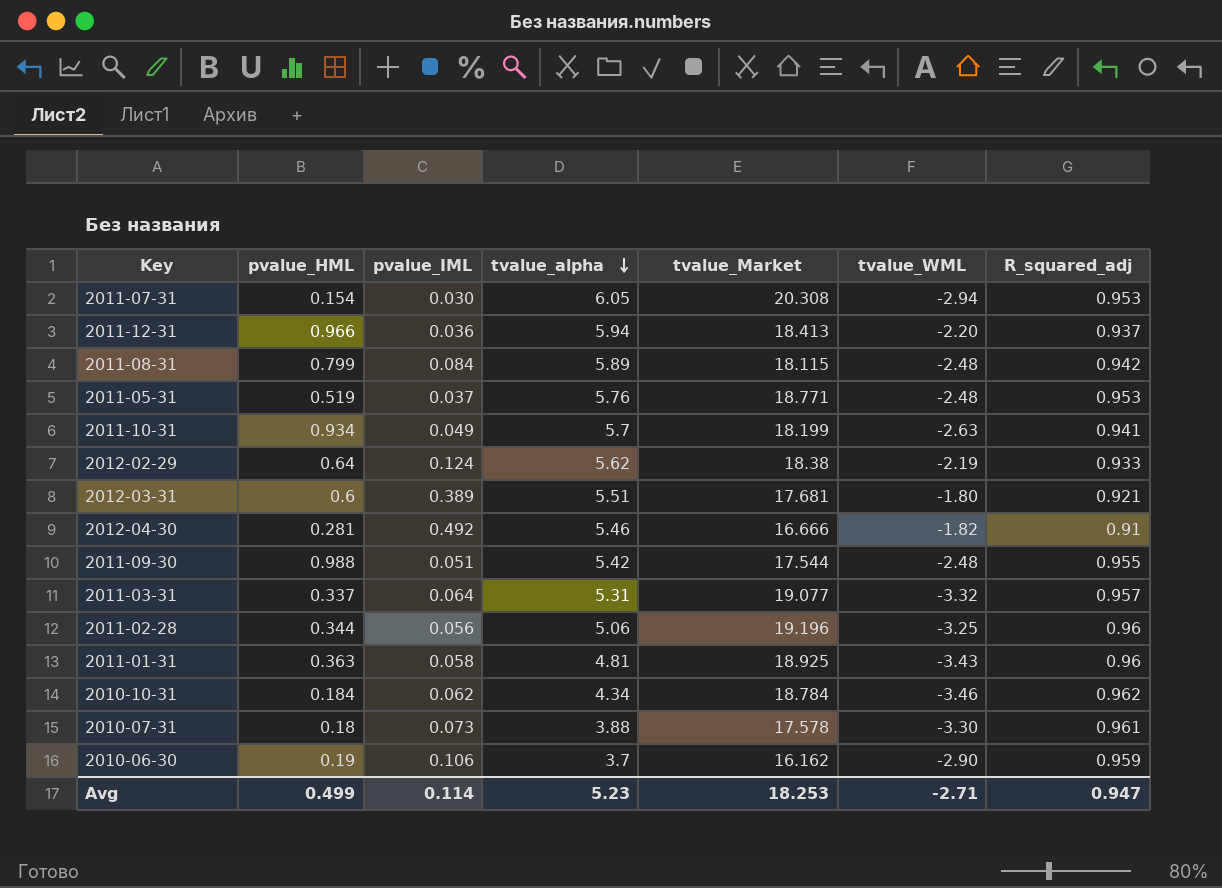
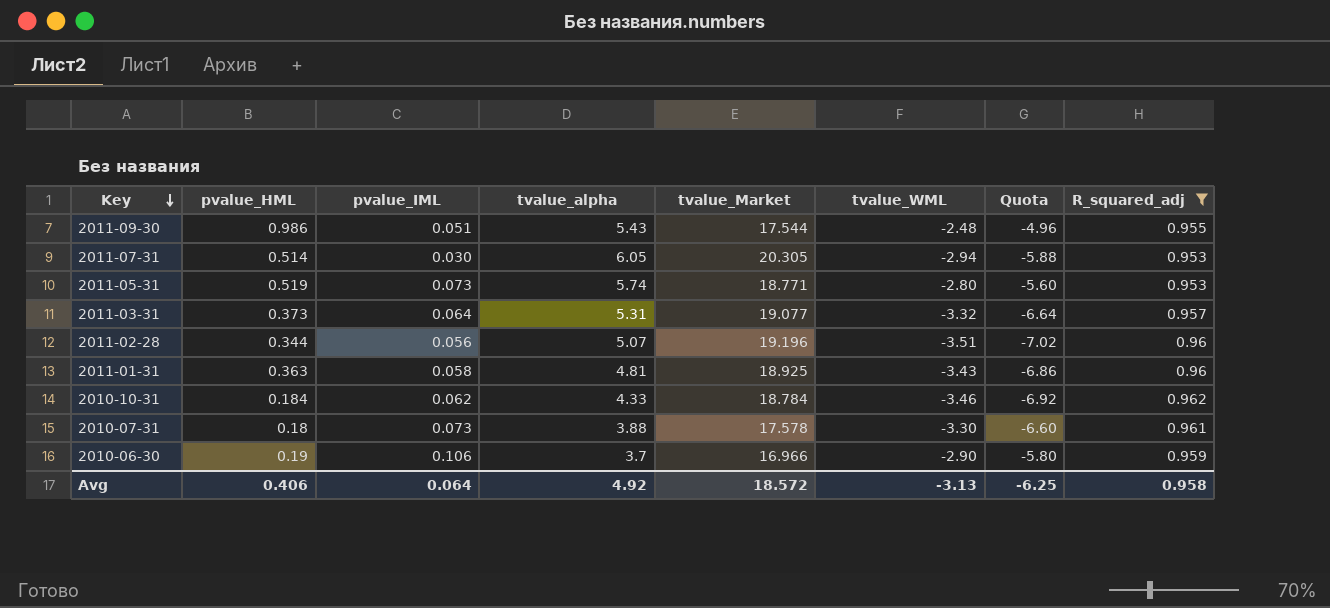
filter: none -> R_squared_adj >= 0.953
row order: tvalue_alpha descending -> Key descending
column Quota | formula: none -> [tvalue_WML] * 2
2011-09-30 | pvalue_HML: 0.988 -> 0.986
2011-09-30 | tvalue_alpha: 5.42 -> 5.43
2011-07-31 | pvalue_HML: 0.154 -> 0.514
2011-07-31 | tvalue_Market: 20.308 -> 20.305
2011-05-31 | pvalue_IML: 0.037 -> 0.073
2011-05-31 | tvalue_alpha: 5.76 -> 5.74
2011-05-31 | tvalue_WML: -2.48 -> -2.80
2011-03-31 | pvalue_HML: 0.337 -> 0.373
2011-02-28 | tvalue_alpha: 5.06 -> 5.07
2011-02-28 | tvalue_WML: -3.25 -> -3.51
2010-10-31 | tvalue_alpha: 4.34 -> 4.33
2010-06-30 | tvalue_Market: 16.162 -> 16.966
Avg | pvalue_HML: 0.499 -> 0.406
Avg | pvalue_IML: 0.114 -> 0.064
Avg | tvalue_alpha: 5.23 -> 4.92
Avg | tvalue_Market: 18.253 -> 18.572
Avg | tvalue_WML: -2.71 -> -3.13
Avg | R_squared_adj: 0.947 -> 0.958

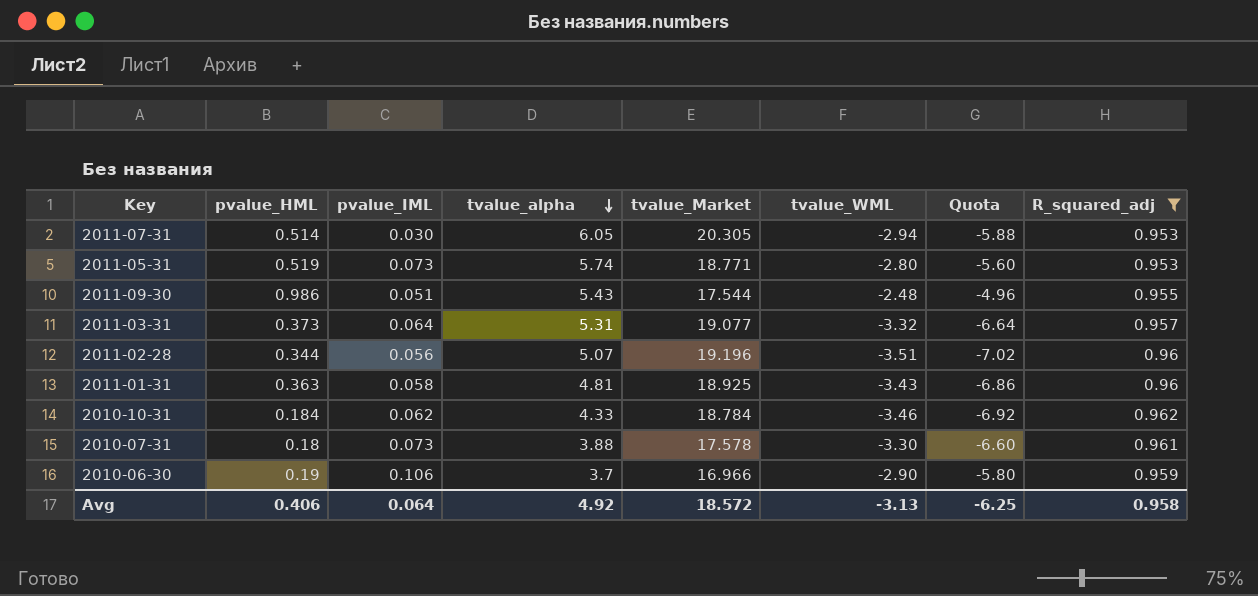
row order: Key descending -> tvalue_alpha descending

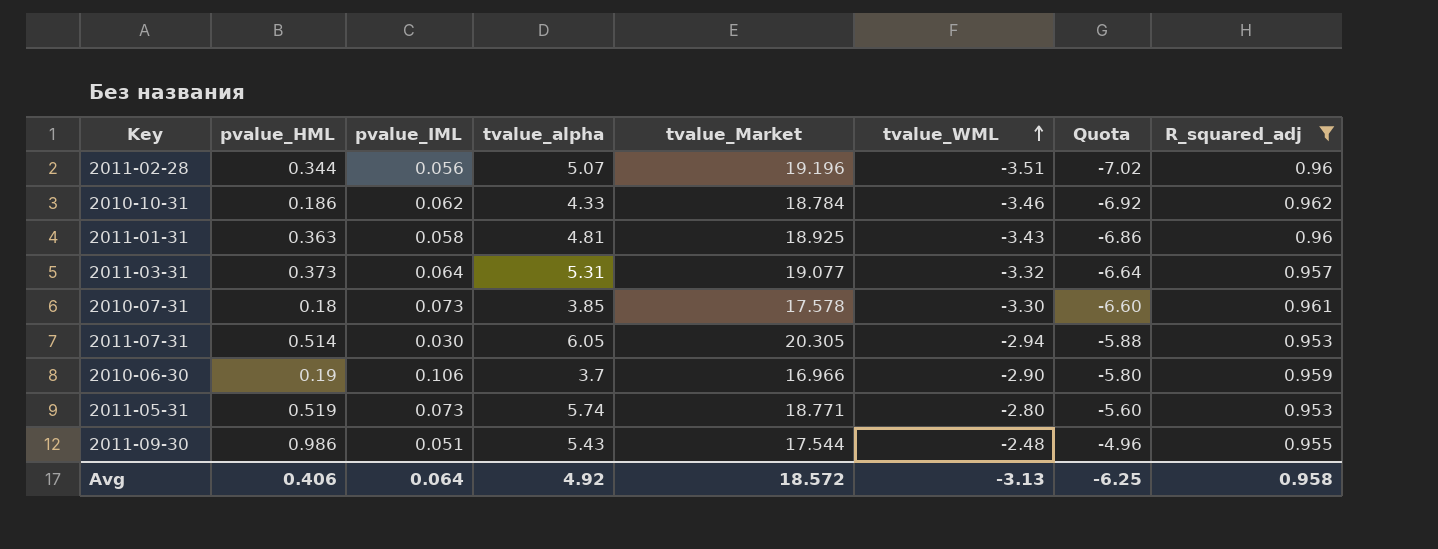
row order: tvalue_alpha descending -> tvalue_WML ascending
2010-10-31 | pvalue_HML: 0.184 -> 0.186
2010-07-31 | tvalue_alpha: 3.88 -> 3.85

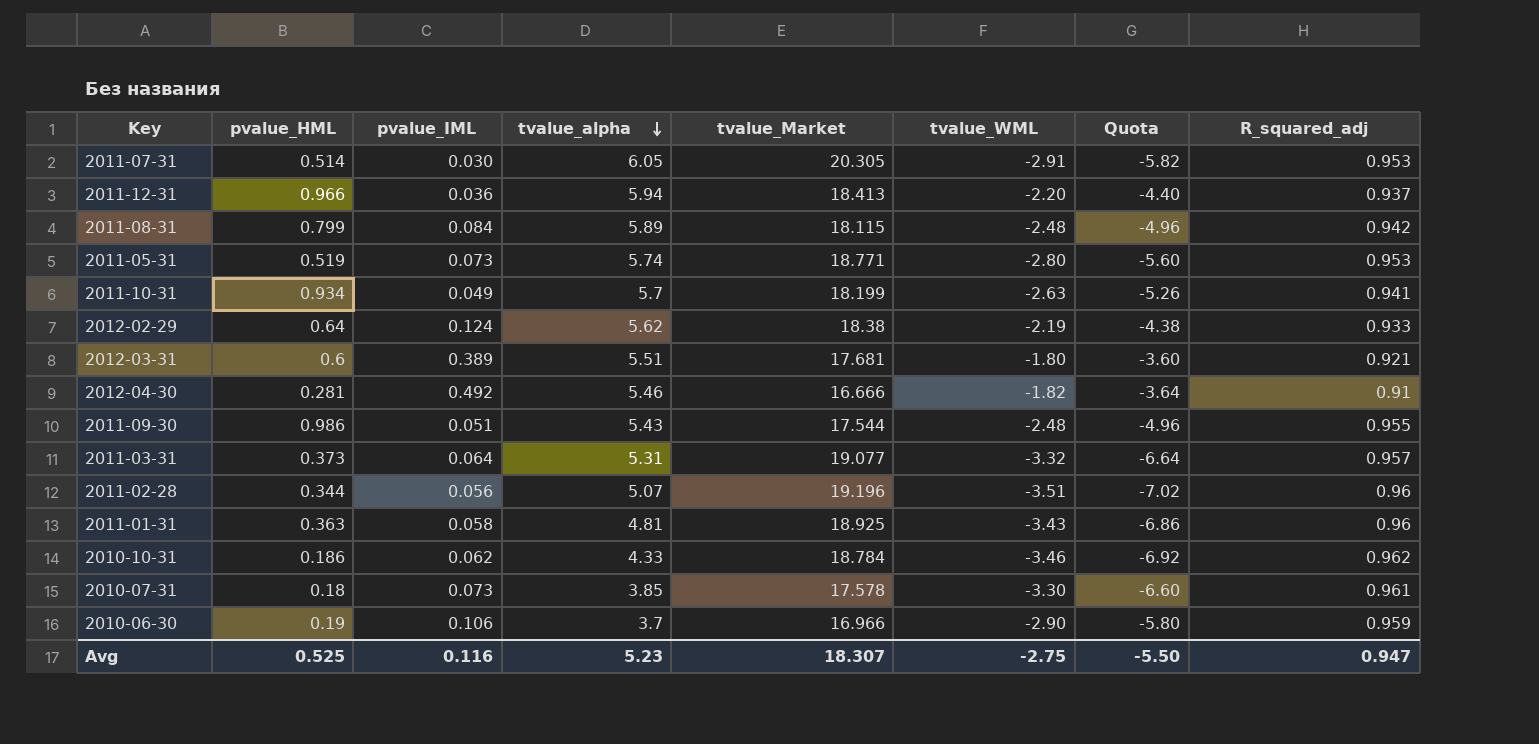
filter: R_squared_adj >= 0.953 -> none
row order: tvalue_WML ascending -> tvalue_alpha descending
2011-07-31 | tvalue_WML: -2.94 -> -2.91
2011-07-31 | Quota: -5.88 -> -5.82
Avg | pvalue_HML: 0.406 -> 0.525
Avg | pvalue_IML: 0.064 -> 0.116
Avg | tvalue_alpha: 4.92 -> 5.23
Avg | tvalue_Market: 18.572 -> 18.307
Avg | tvalue_WML: -3.13 -> -2.75
Avg | Quota: -6.25 -> -5.50
Avg | R_squared_adj: 0.958 -> 0.947

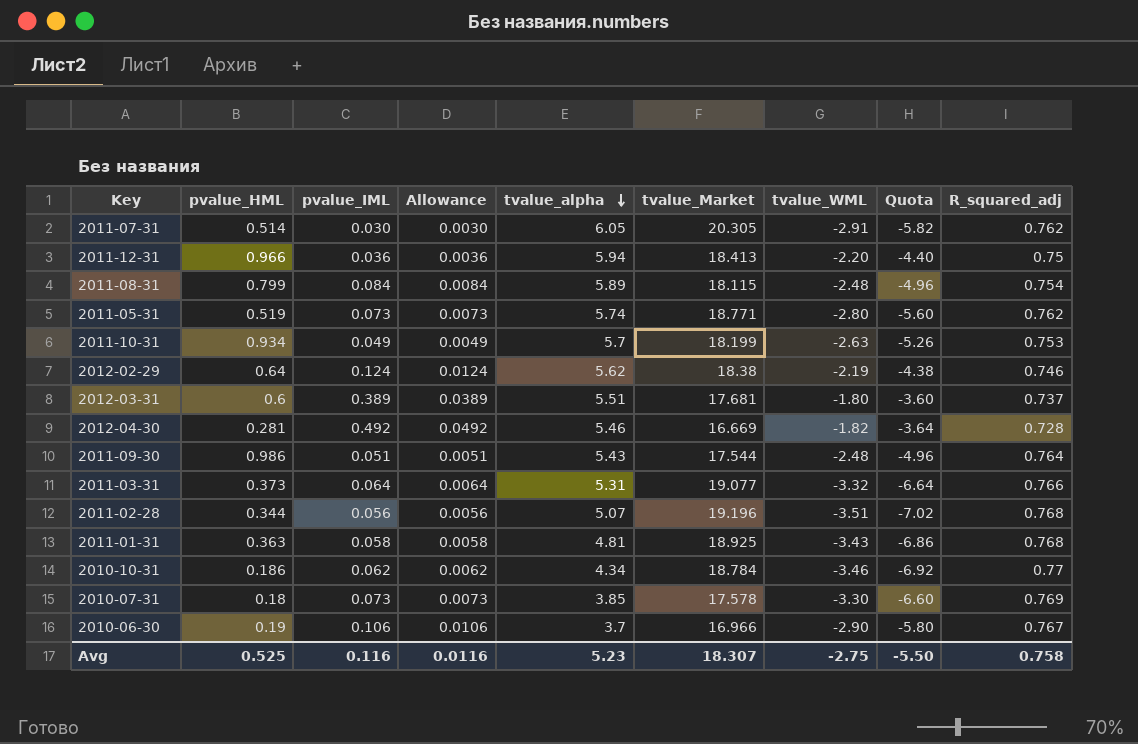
column Allowance | formula: none -> [pvalue_IML] * 0.1
2011-07-31 | R_squared_adj: 0.953 -> 0.762
2011-12-31 | R_squared_adj: 0.937 -> 0.75
2011-08-31 | R_squared_adj: 0.942 -> 0.754
2011-05-31 | R_squared_adj: 0.953 -> 0.762
2011-10-31 | R_squared_adj: 0.941 -> 0.753
2012-02-29 | R_squared_adj: 0.933 -> 0.746
2012-03-31 | R_squared_adj: 0.921 -> 0.737
2012-04-30 | tvalue_Market: 16.666 -> 16.669
2012-04-30 | R_squared_adj: 0.91 -> 0.728
2011-09-30 | R_squared_adj: 0.955 -> 0.764
2011-03-31 | R_squared_adj: 0.957 -> 0.766
2011-02-28 | R_squared_adj: 0.96 -> 0.768
2011-01-31 | R_squared_adj: 0.96 -> 0.768
2010-10-31 | tvalue_alpha: 4.33 -> 4.34
2010-10-31 | R_squared_adj: 0.962 -> 0.77
2010-07-31 | R_squared_adj: 0.961 -> 0.769
2010-06-30 | R_squared_adj: 0.959 -> 0.767
Avg | R_squared_adj: 0.947 -> 0.758

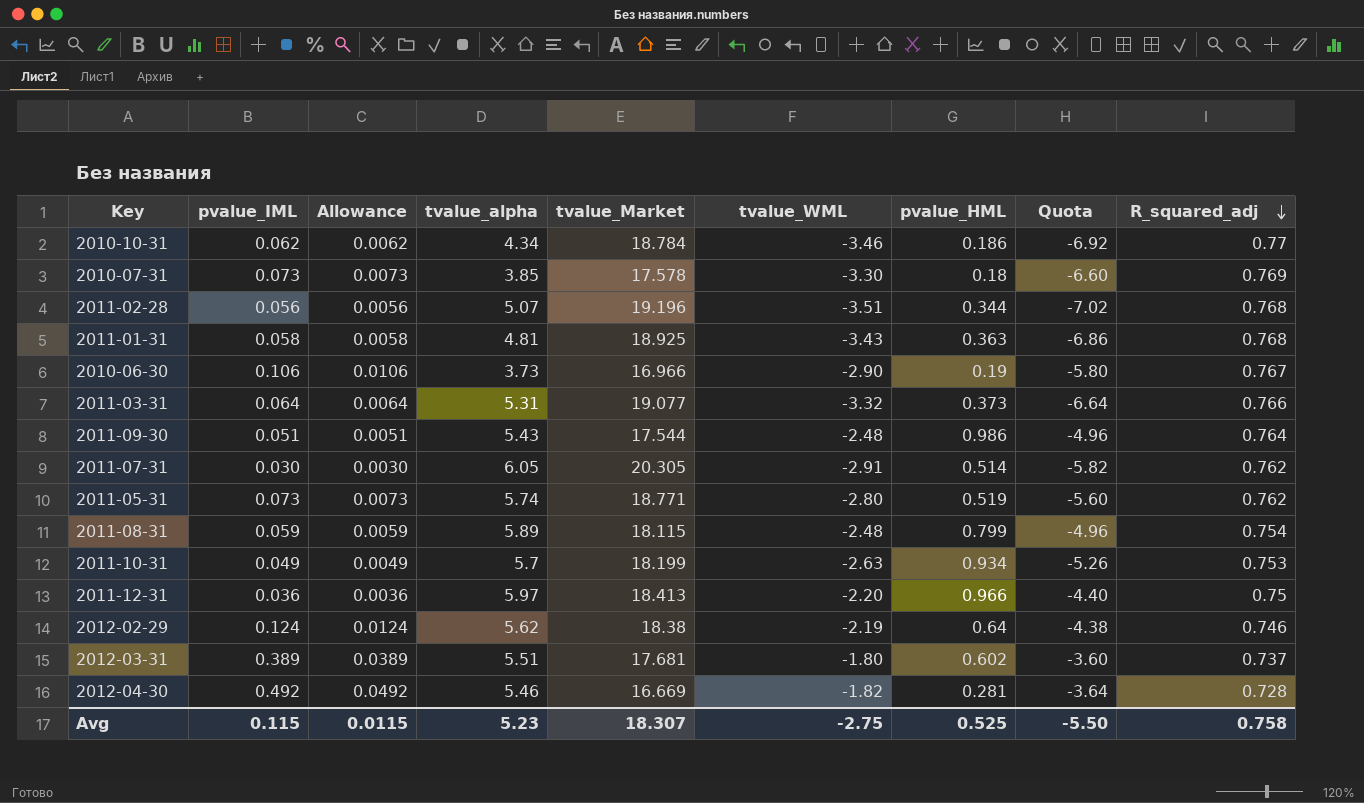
row order: tvalue_alpha descending -> R_squared_adj descending
column pvalue_HML | position: 2 -> 7
2010-06-30 | tvalue_alpha: 3.7 -> 3.73
2011-08-31 | pvalue_IML: 0.084 -> 0.059
2011-08-31 | Allowance: 0.0084 -> 0.0059
2011-12-31 | tvalue_alpha: 5.94 -> 5.97
2012-03-31 | pvalue_HML: 0.6 -> 0.602
Avg | pvalue_IML: 0.116 -> 0.115
Avg | Allowance: 0.0116 -> 0.0115

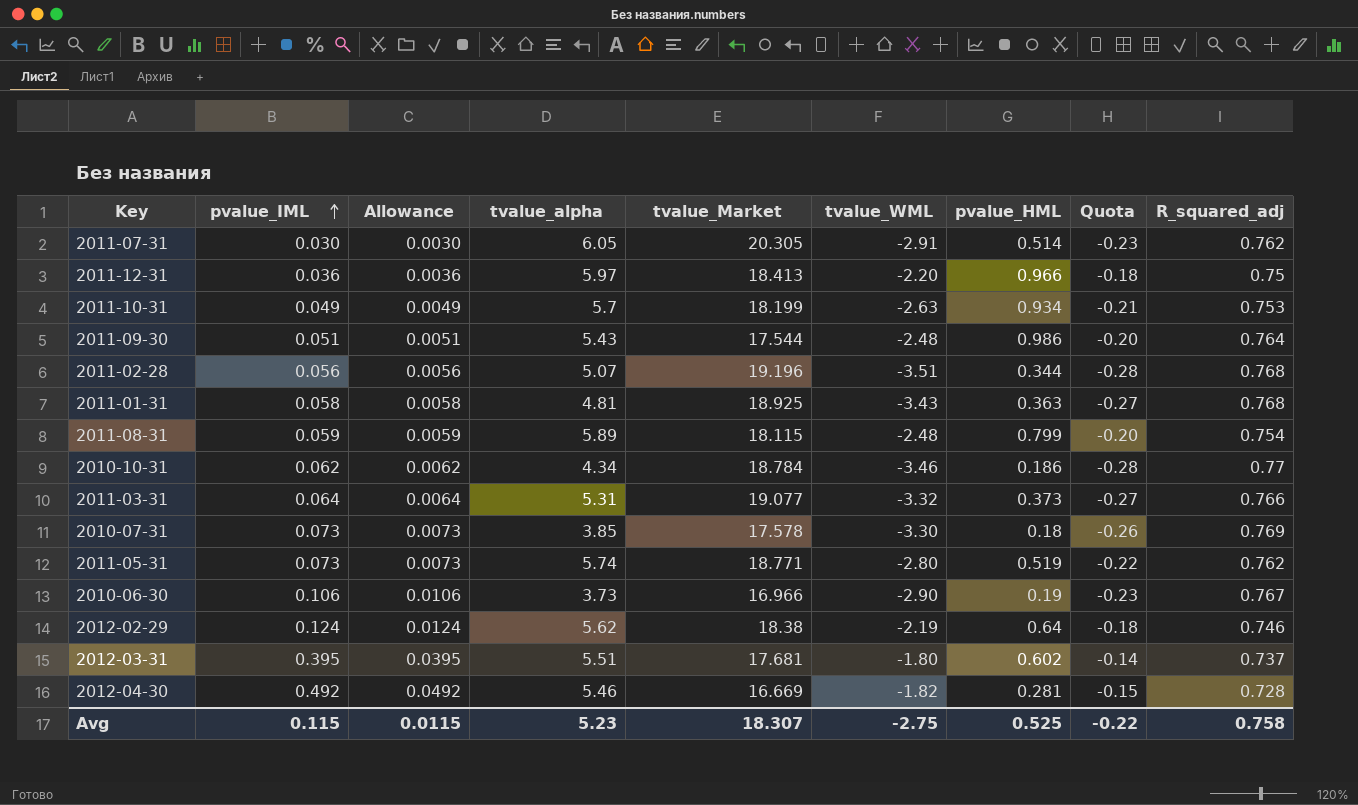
row order: R_squared_adj descending -> pvalue_IML ascending
column Quota | formula: [tvalue_WML] * 2 -> [tvalue_WML] * 0.08
2012-03-31 | pvalue_IML: 0.389 -> 0.395
2012-03-31 | Allowance: 0.0389 -> 0.0395
Avg | Quota: -5.50 -> -0.22

